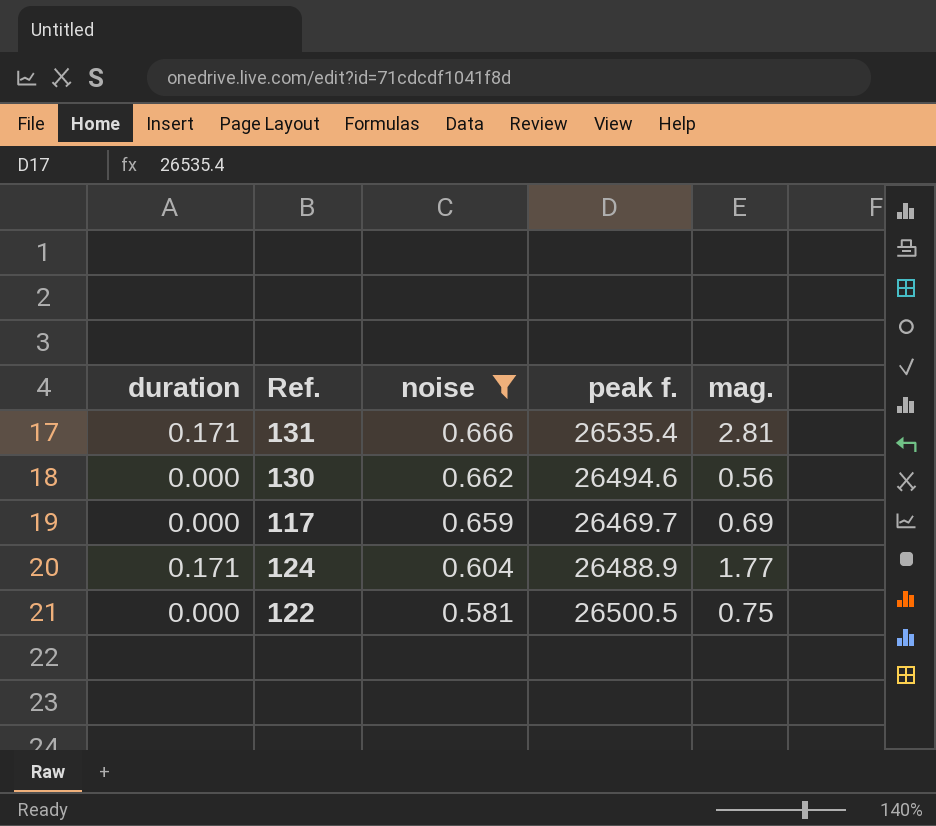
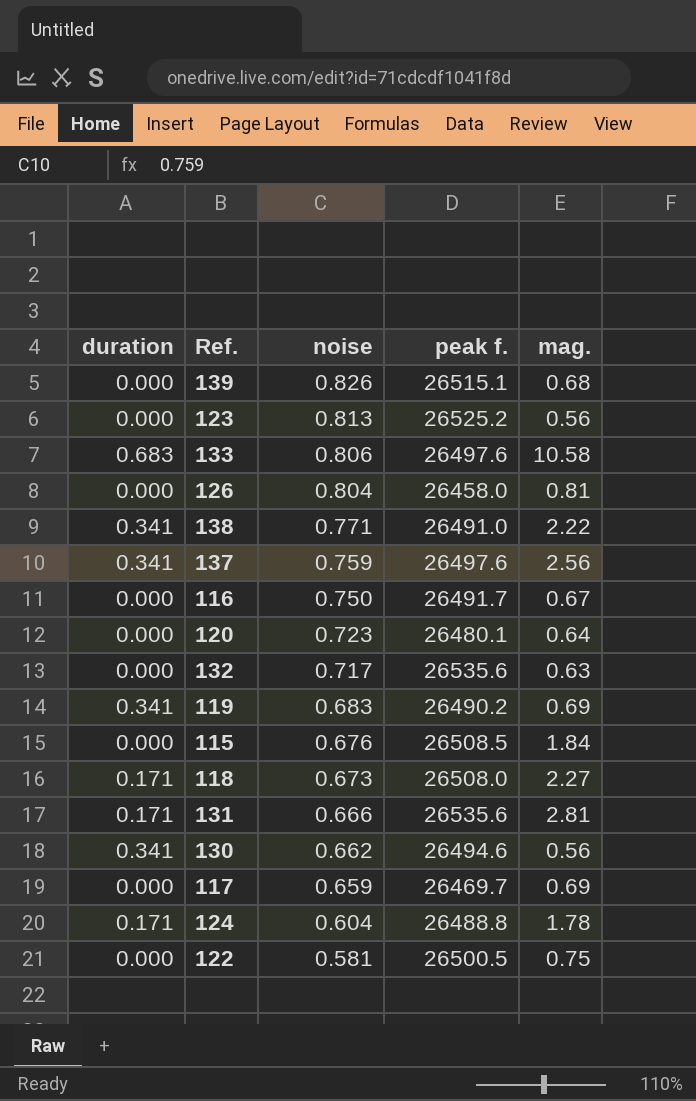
filter: noise <= 0.666 -> none
131 | peak f.: 26535.4 -> 26535.6
130 | duration: 0.000 -> 0.341
124 | peak f.: 26488.9 -> 26488.8
124 | mag.: 1.77 -> 1.78

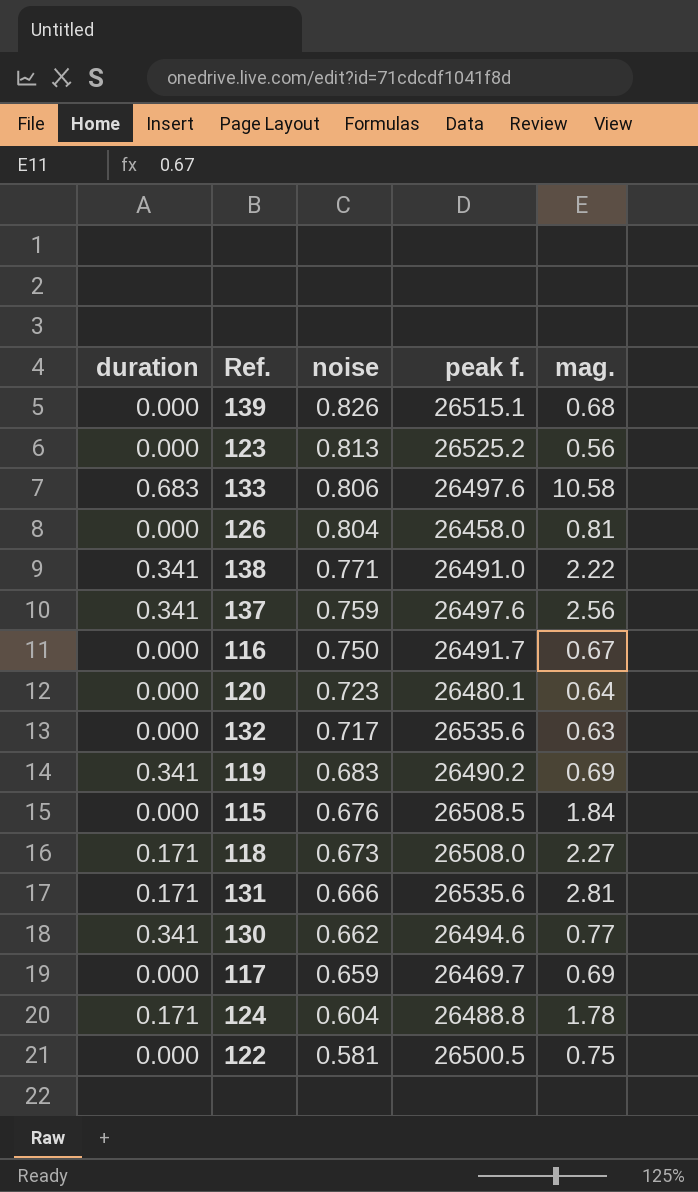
130 | mag.: 0.56 -> 0.77

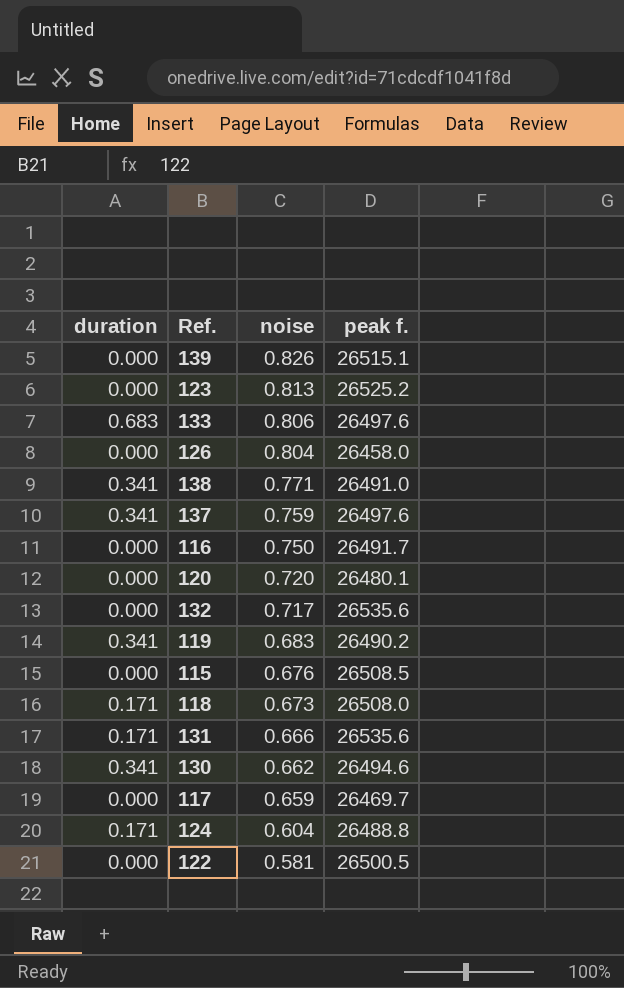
column mag. | position: 5 -> none
120 | noise: 0.723 -> 0.720

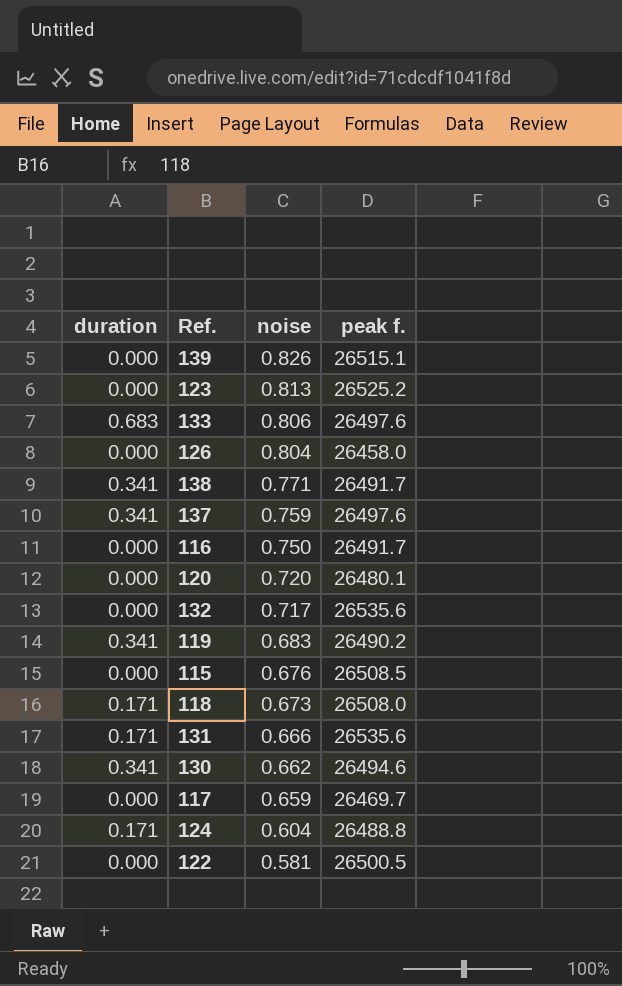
138 | peak f.: 26491.0 -> 26491.7

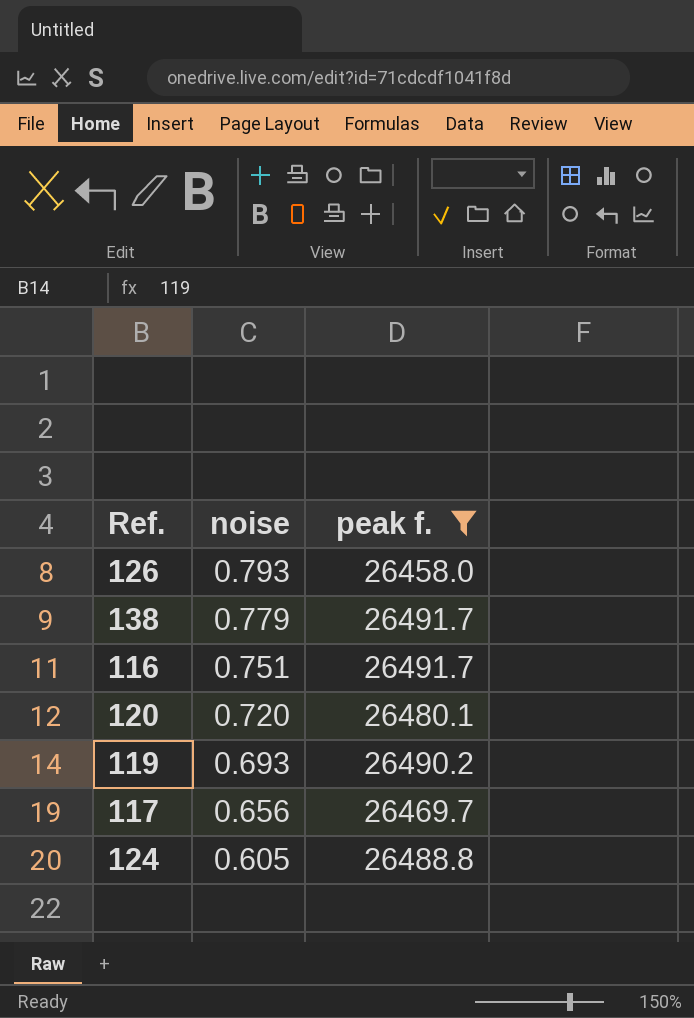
filter: none -> peak f. <= 26491.7
column duration | position: 1 -> none
126 | noise: 0.804 -> 0.793
138 | noise: 0.771 -> 0.779
116 | noise: 0.750 -> 0.751
119 | noise: 0.683 -> 0.693
117 | noise: 0.659 -> 0.656
124 | noise: 0.604 -> 0.605

